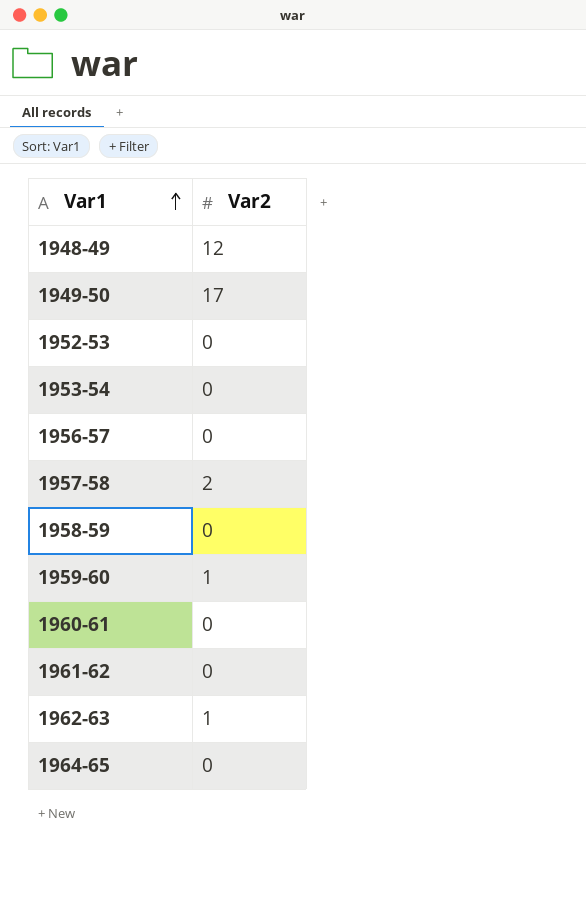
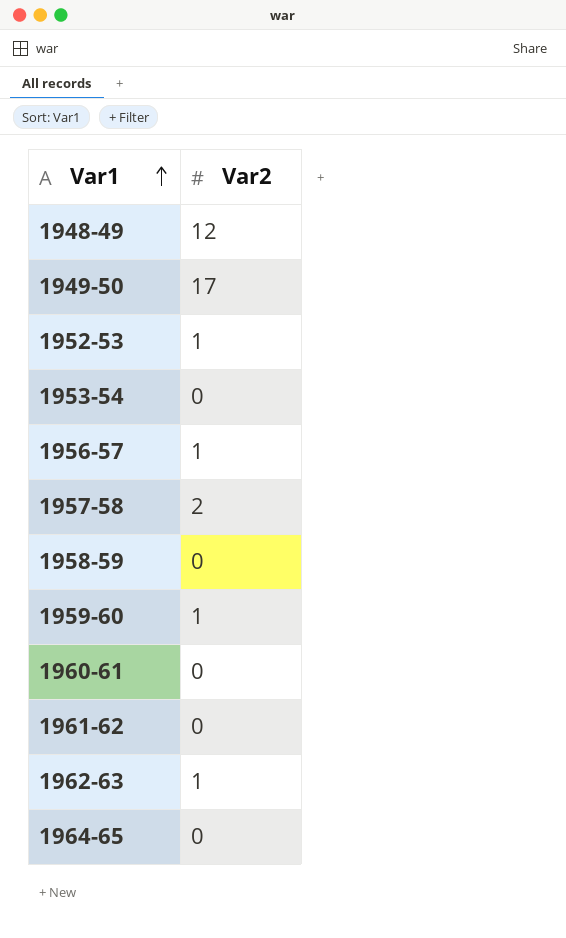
1952-53 | Var2: 0 -> 1
1956-57 | Var2: 0 -> 1

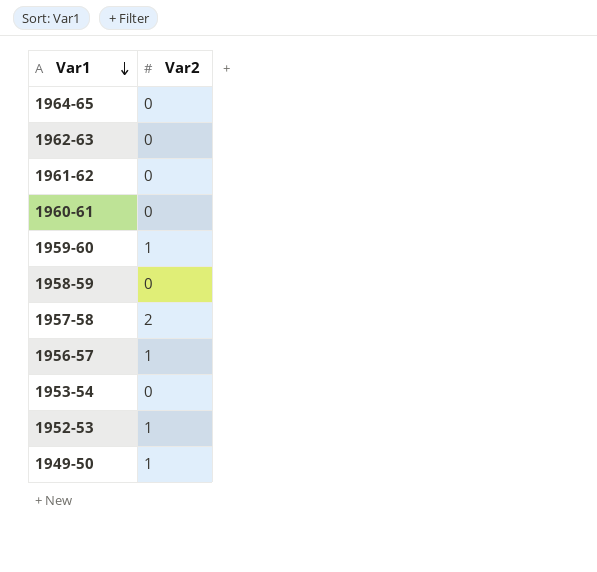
row order: Var1 ascending -> Var1 descending
row 1948-49: 12 -> none
1962-63 | Var2: 1 -> 0
1949-50 | Var2: 17 -> 1

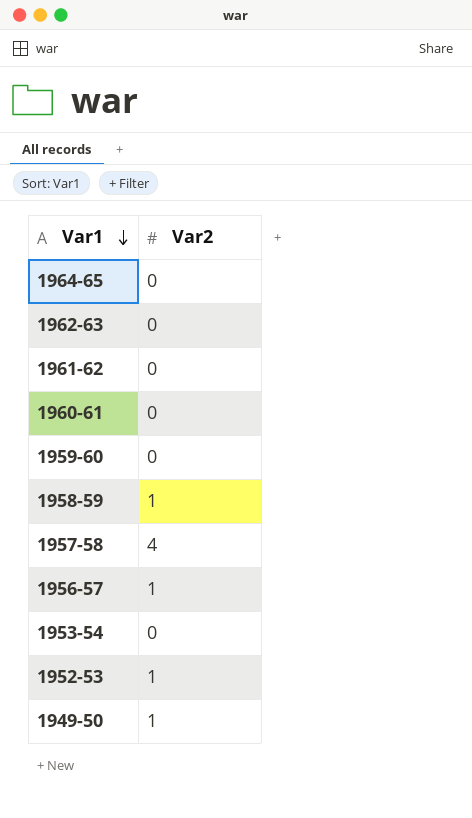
1959-60 | Var2: 1 -> 0
1958-59 | Var2: 0 -> 1
1957-58 | Var2: 2 -> 4

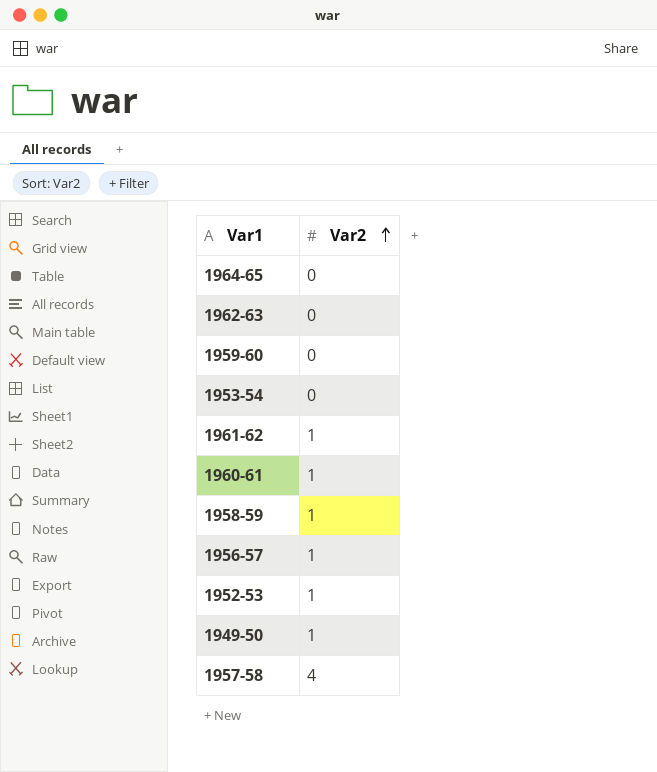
row order: Var1 descending -> Var2 ascending
1961-62 | Var2: 0 -> 1
1960-61 | Var2: 0 -> 1

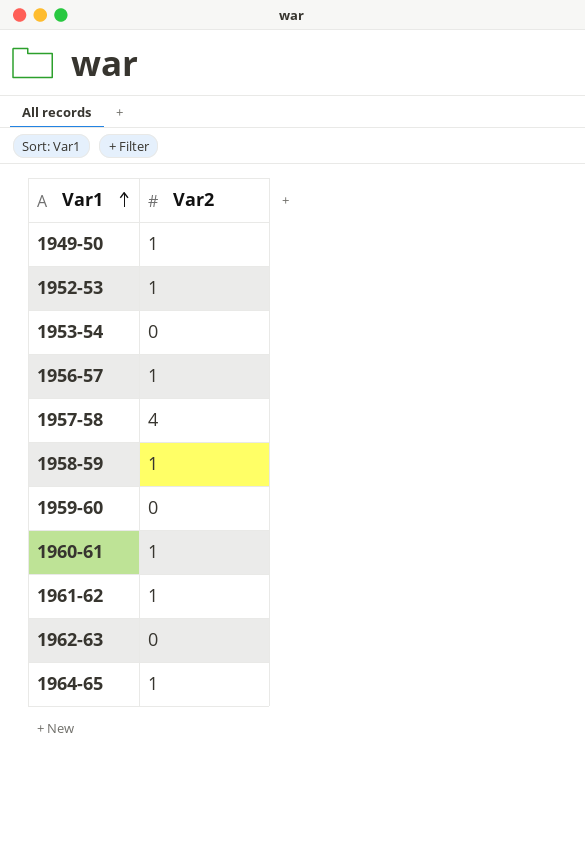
row order: Var2 ascending -> Var1 ascending
1964-65 | Var2: 0 -> 1

